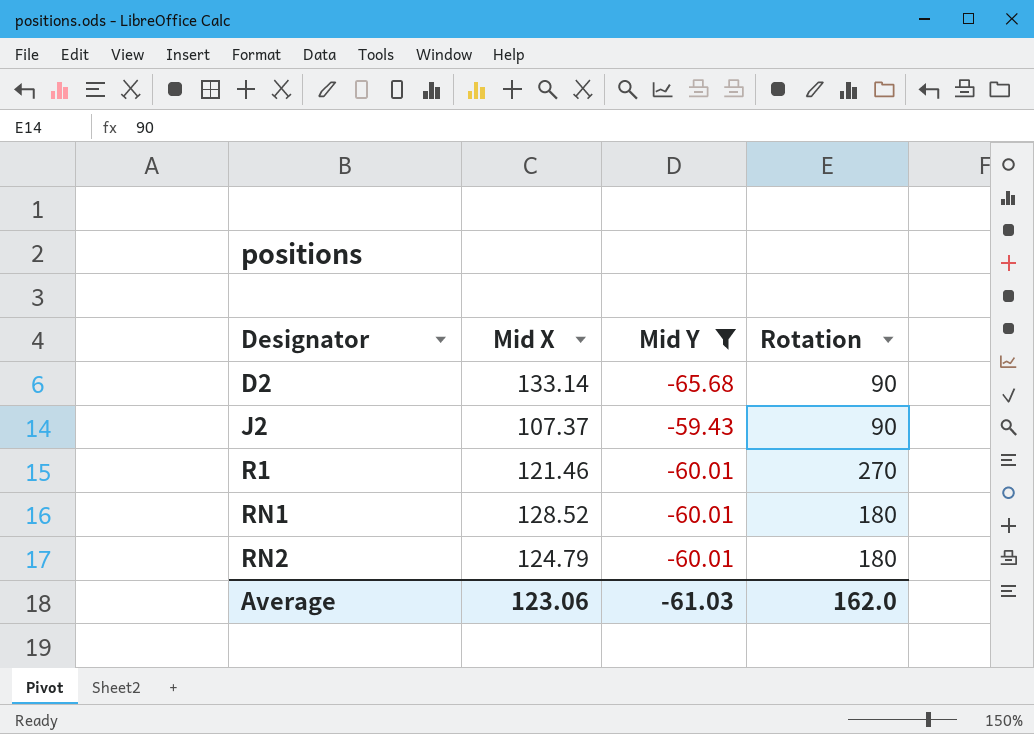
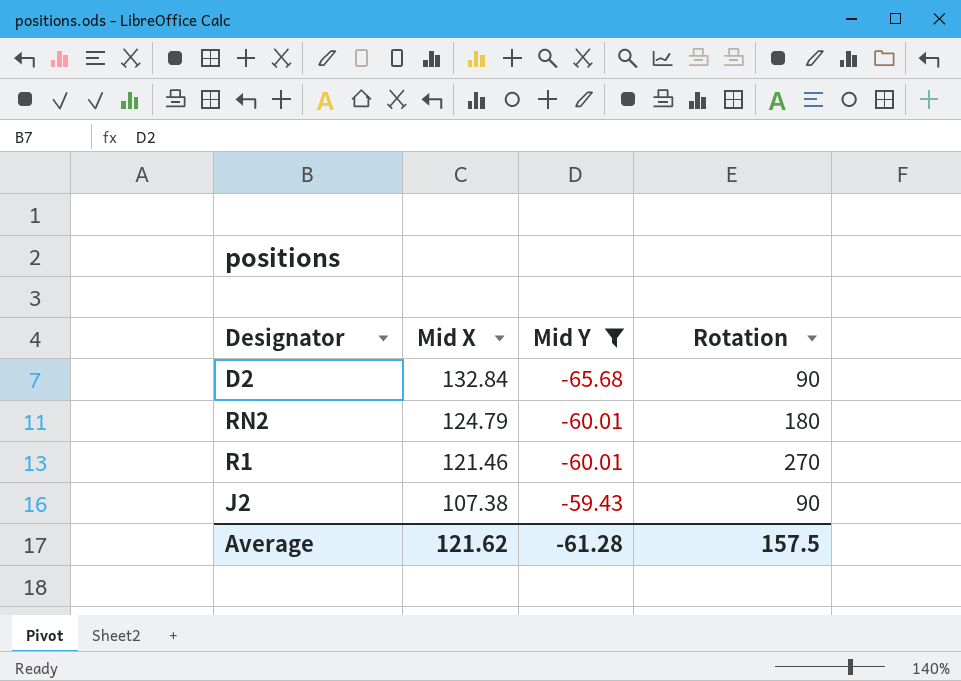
row order: Designator ascending -> Mid X descending
row RN1: 128.52 | -60.01 | 180 -> none
D2 | Mid X: 133.14 -> 132.84
J2 | Mid X: 107.37 -> 107.38
Average | Mid X: 123.06 -> 121.62
Average | Mid Y: -61.03 -> -61.28
Average | Rotation: 162.0 -> 157.5

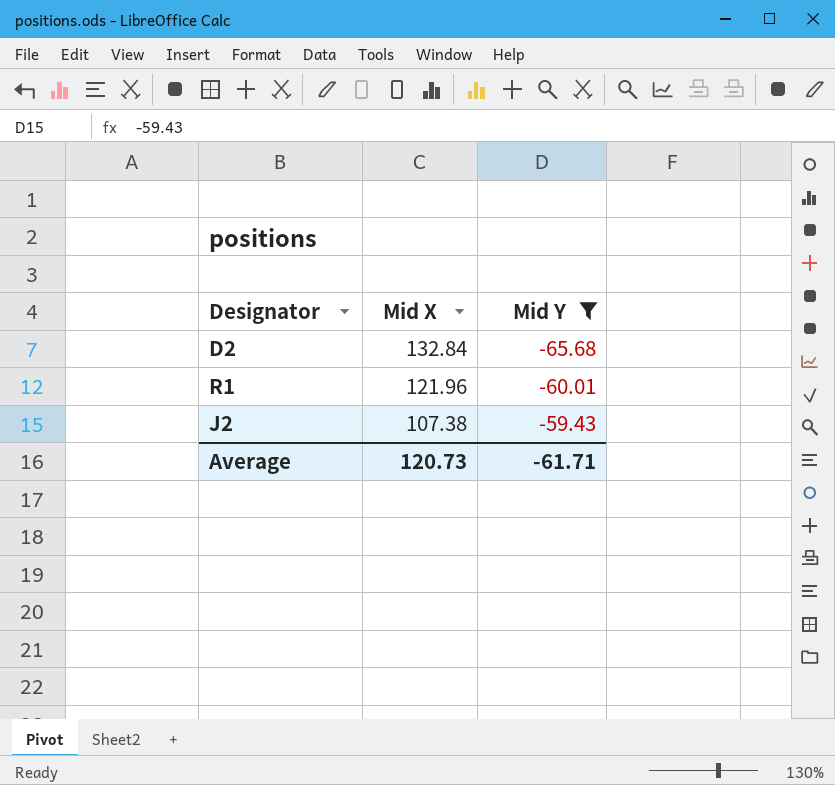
column Rotation | position: 4 -> none
row RN2: 124.79 | -60.01 | 180 -> none
R1 | Mid X: 121.46 -> 121.96
Average | Mid X: 121.62 -> 120.73
Average | Mid Y: -61.28 -> -61.71

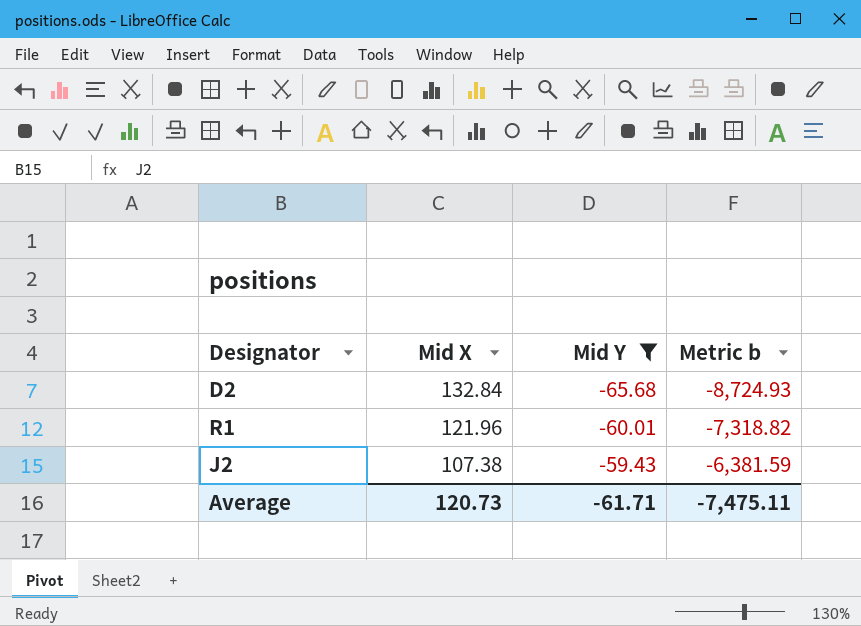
column Metric b | formula: none -> [Mid X] * [Mid Y]

